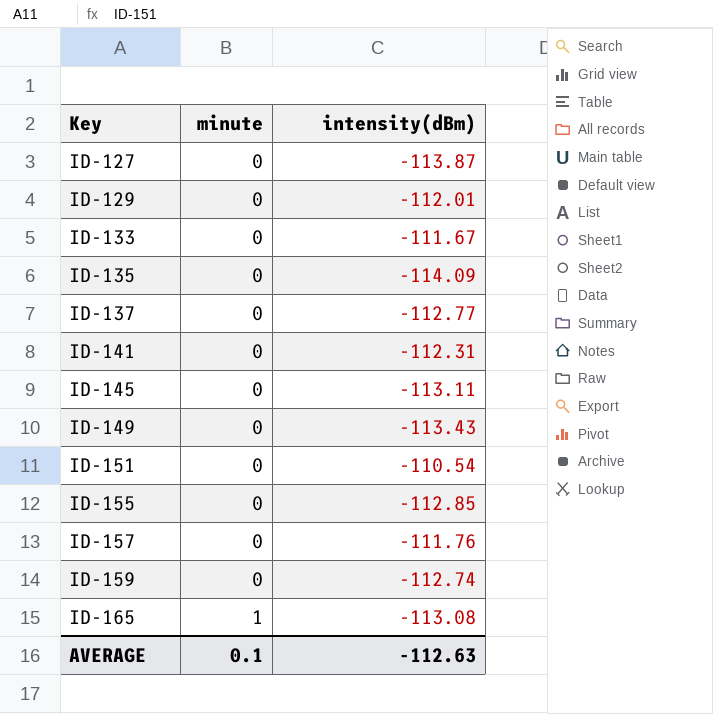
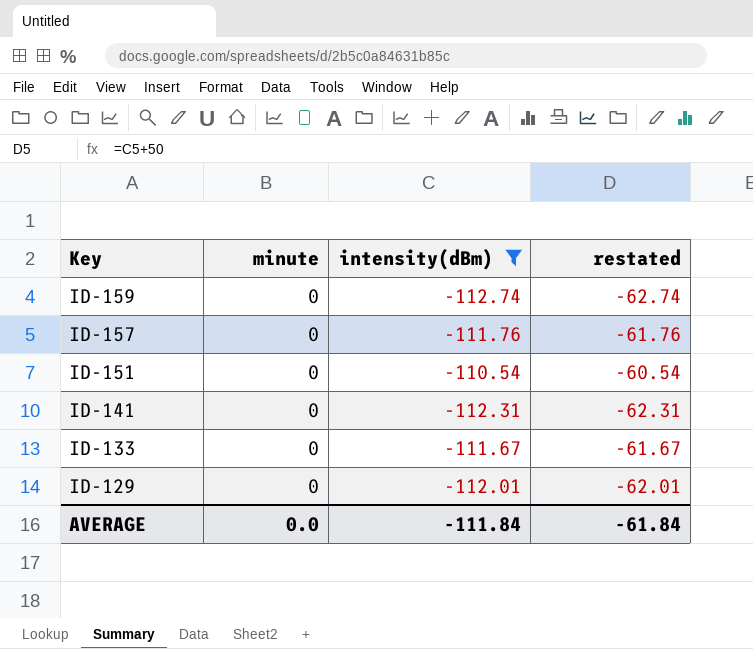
filter: none -> intensity(dBm) >= -112.74
row order: Key ascending -> Key descending
column restated | formula: none -> [intensity(dBm)] + 50
AVERAGE | minute: 0.1 -> 0.0
AVERAGE | intensity(dBm): -112.63 -> -111.84

